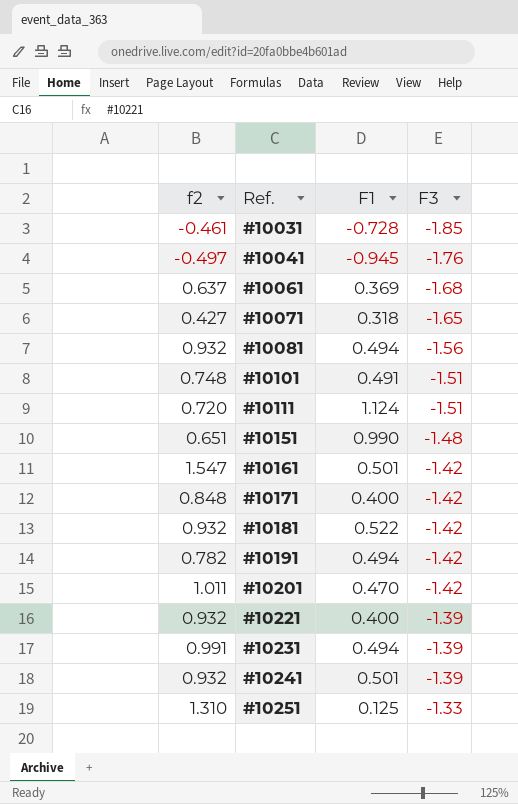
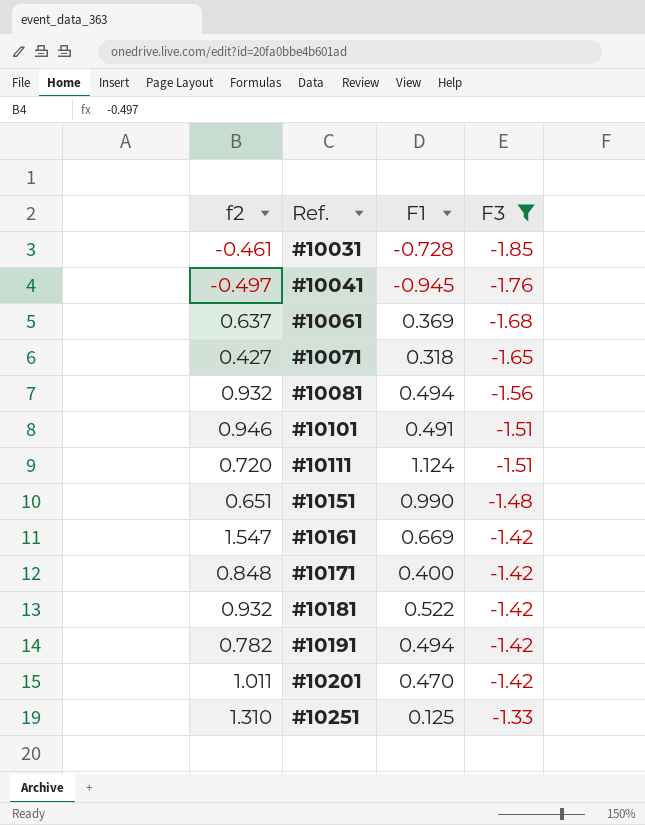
filter: none -> F3 != -1.39
#10101 | f2: 0.748 -> 0.946
#10161 | F1: 0.501 -> 0.669

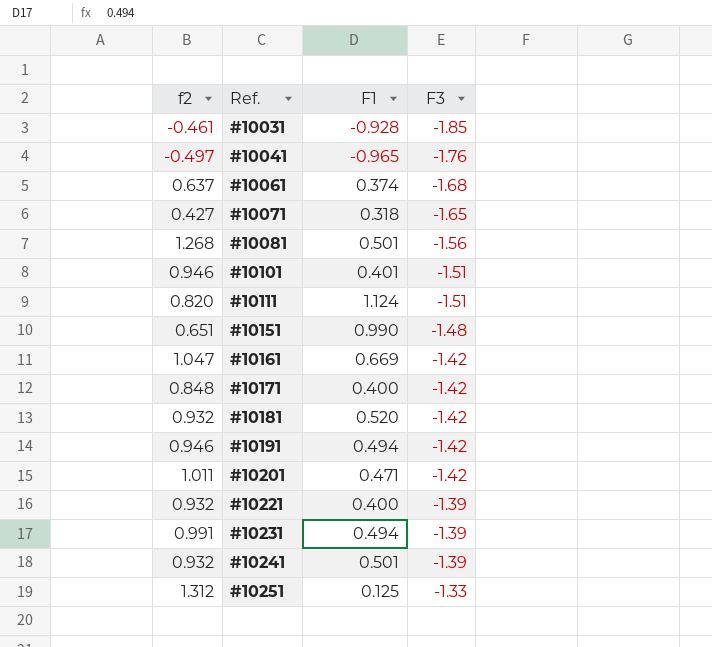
filter: F3 != -1.39 -> none
#10031 | F1: -0.728 -> -0.928
#10041 | F1: -0.945 -> -0.965
#10061 | F1: 0.369 -> 0.374
#10081 | f2: 0.932 -> 1.268
#10081 | F1: 0.494 -> 0.501
#10101 | F1: 0.491 -> 0.401
#10111 | f2: 0.720 -> 0.820
#10161 | f2: 1.547 -> 1.047
#10181 | F1: 0.522 -> 0.520
#10191 | f2: 0.782 -> 0.946
#10201 | F1: 0.470 -> 0.471
#10251 | f2: 1.310 -> 1.312

